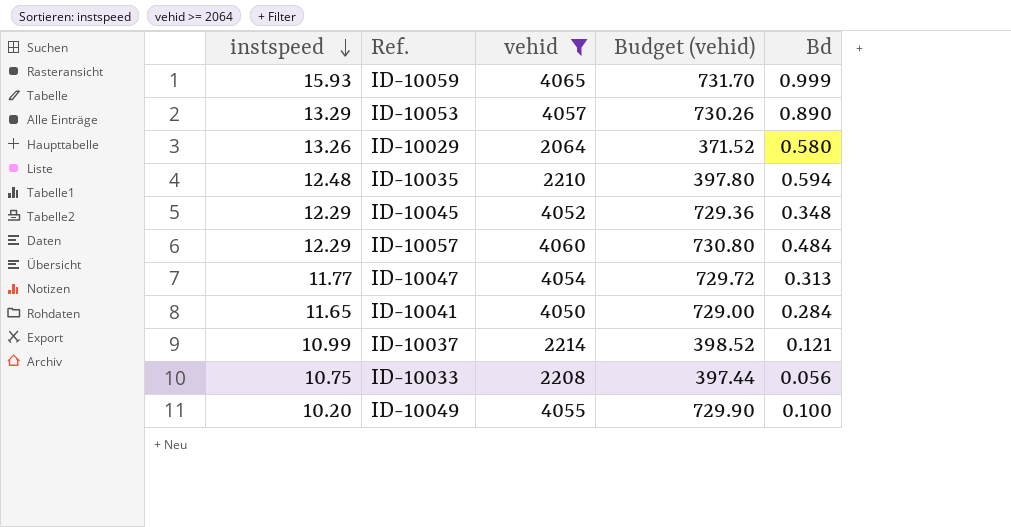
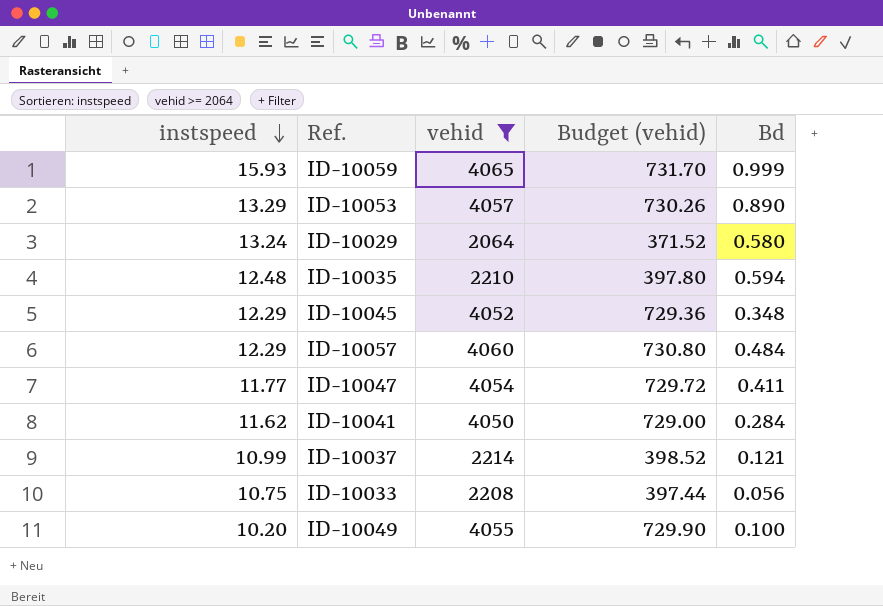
ID-10029 | instspeed: 13.26 -> 13.24
ID-10047 | Bd: 0.313 -> 0.411
ID-10041 | instspeed: 11.65 -> 11.62

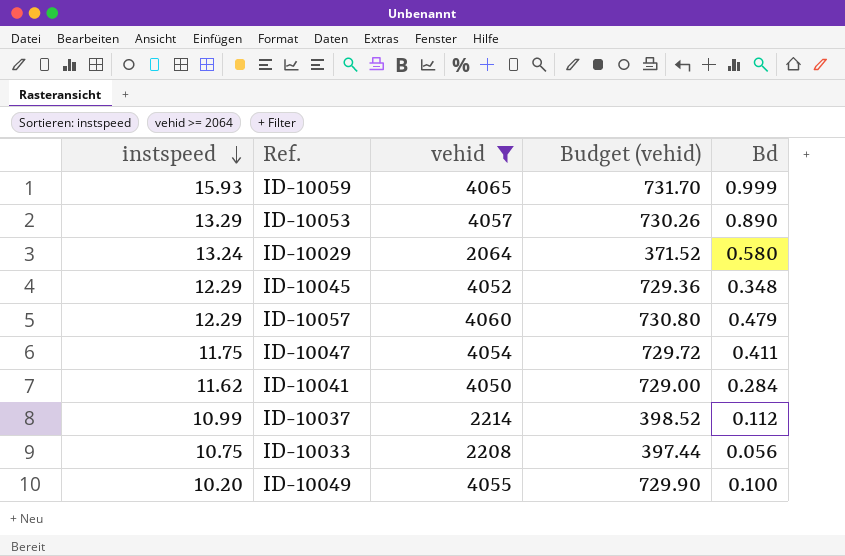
row ID-10035: 12.48 | 2210 | 397.80 | 0.594 -> none
ID-10057 | Bd: 0.484 -> 0.479
ID-10047 | instspeed: 11.77 -> 11.75
ID-10037 | Bd: 0.121 -> 0.112

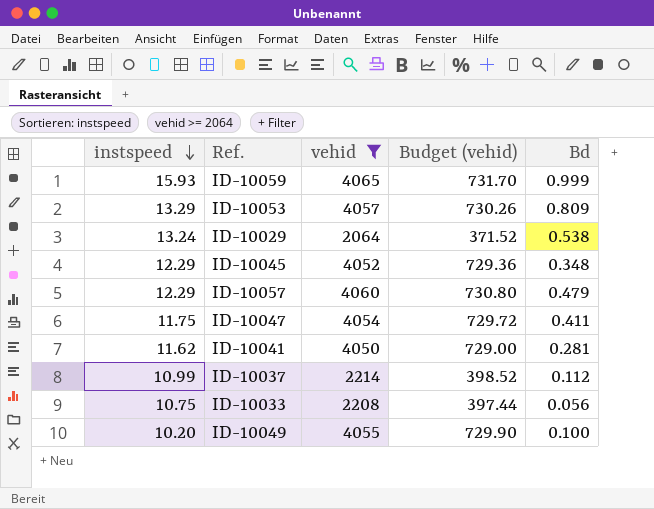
ID-10053 | Bd: 0.890 -> 0.809
ID-10029 | Bd: 0.580 -> 0.538
ID-10041 | Bd: 0.284 -> 0.281

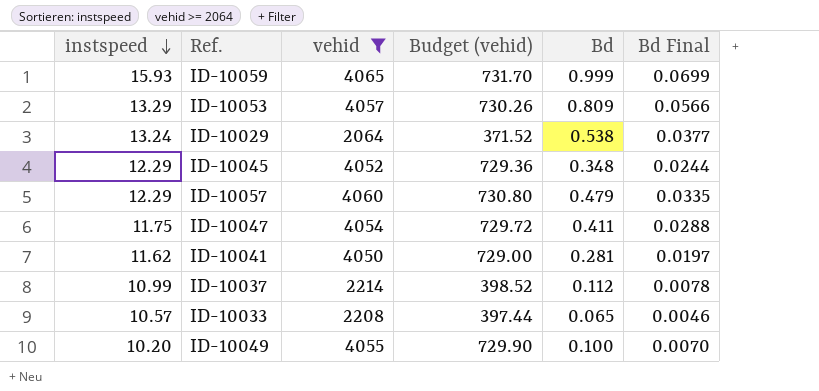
column Bd Final | formula: none -> [Bd] * 0.07
ID-10033 | instspeed: 10.75 -> 10.57
ID-10033 | Bd: 0.056 -> 0.065

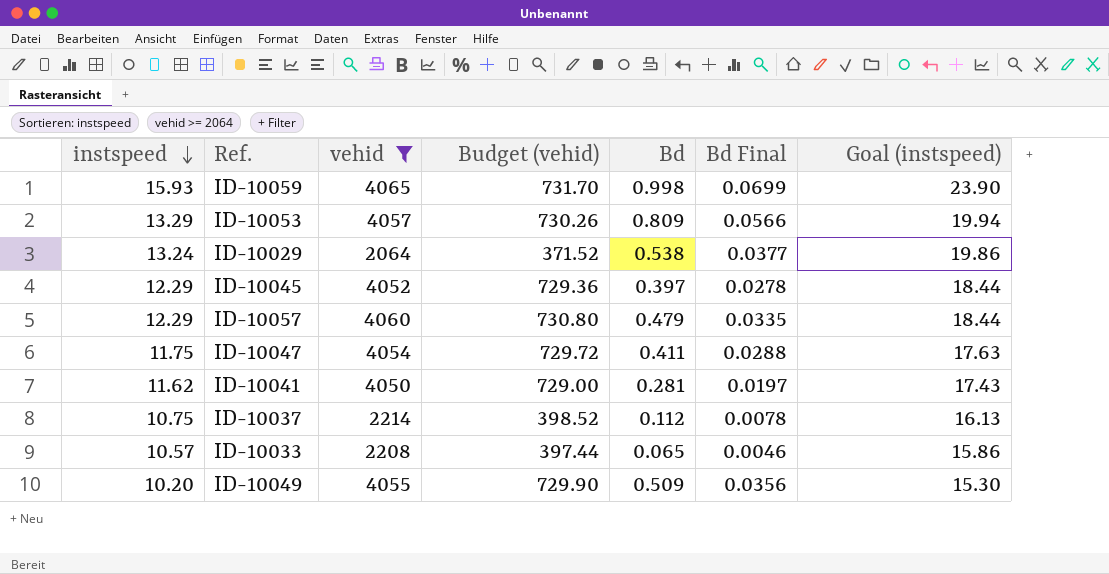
column Goal (instspeed) | formula: none -> [instspeed] * 1.5
ID-10059 | Bd: 0.999 -> 0.998
ID-10045 | Bd: 0.348 -> 0.397
ID-10045 | Bd Final: 0.0244 -> 0.0278
ID-10037 | instspeed: 10.99 -> 10.75
ID-10049 | Bd: 0.100 -> 0.509
ID-10049 | Bd Final: 0.0070 -> 0.0356

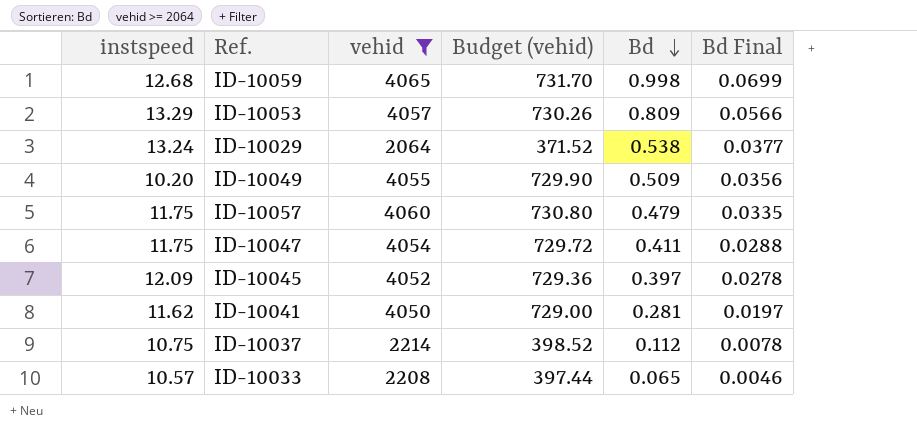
row order: instspeed descending -> Bd descending
column Goal (instspeed) | formula: [instspeed] * 1.5 -> none
ID-10059 | instspeed: 15.93 -> 12.68
ID-10057 | instspeed: 12.29 -> 11.75
ID-10045 | instspeed: 12.29 -> 12.09

